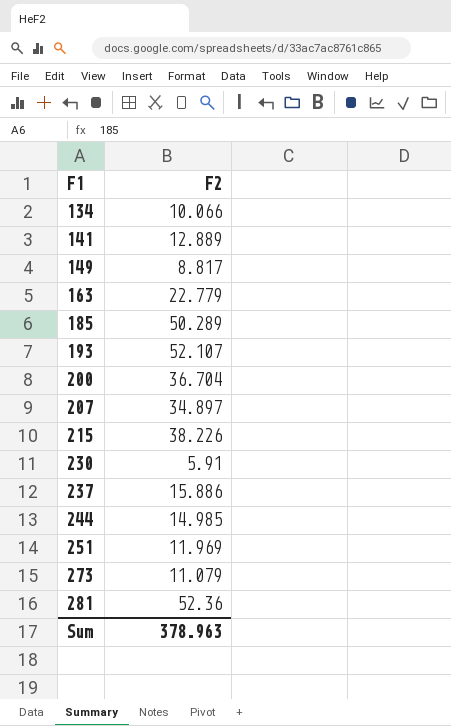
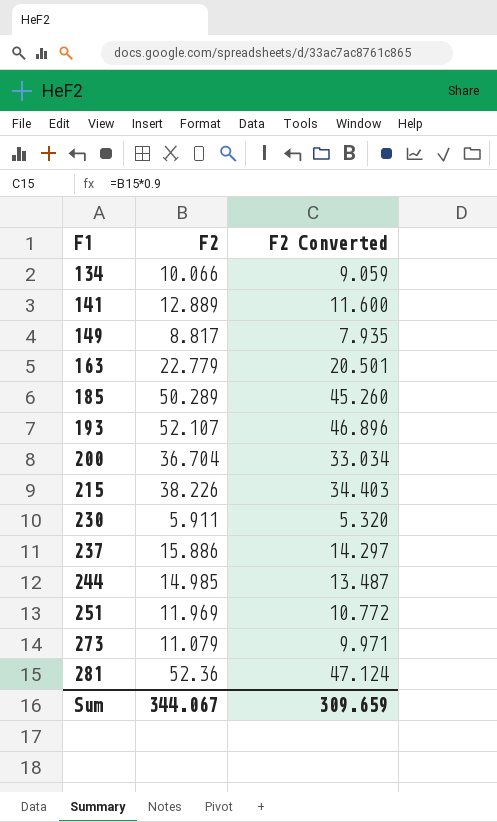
column F2 Converted | formula: none -> [F2] * 0.9
row 207: 34.897 -> none
230 | F2: 5.91 -> 5.911
Sum | F2: 378.963 -> 344.067

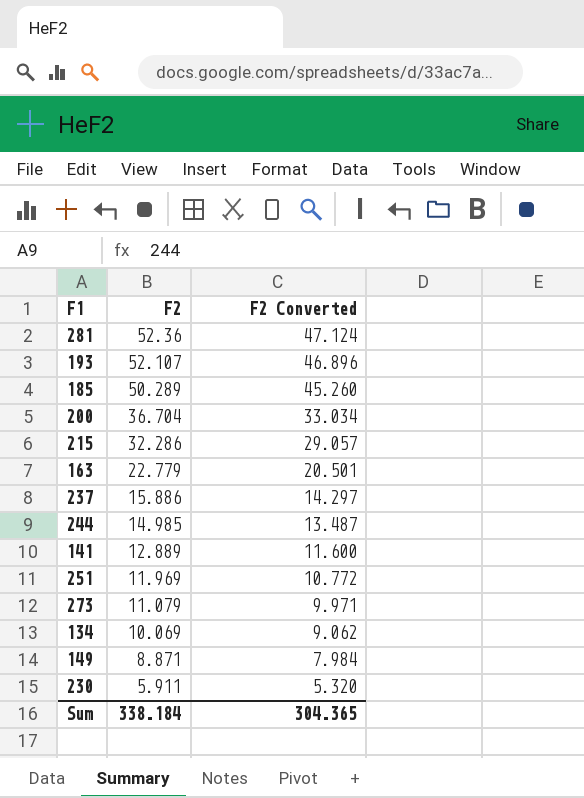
row order: F1 ascending -> F2 descending
215 | F2: 38.226 -> 32.286
215 | F2 Converted: 34.403 -> 29.057
134 | F2: 10.066 -> 10.069
134 | F2 Converted: 9.059 -> 9.062
149 | F2: 8.817 -> 8.871
149 | F2 Converted: 7.935 -> 7.984
Sum | F2: 344.067 -> 338.184
Sum | F2 Converted: 309.659 -> 304.365

